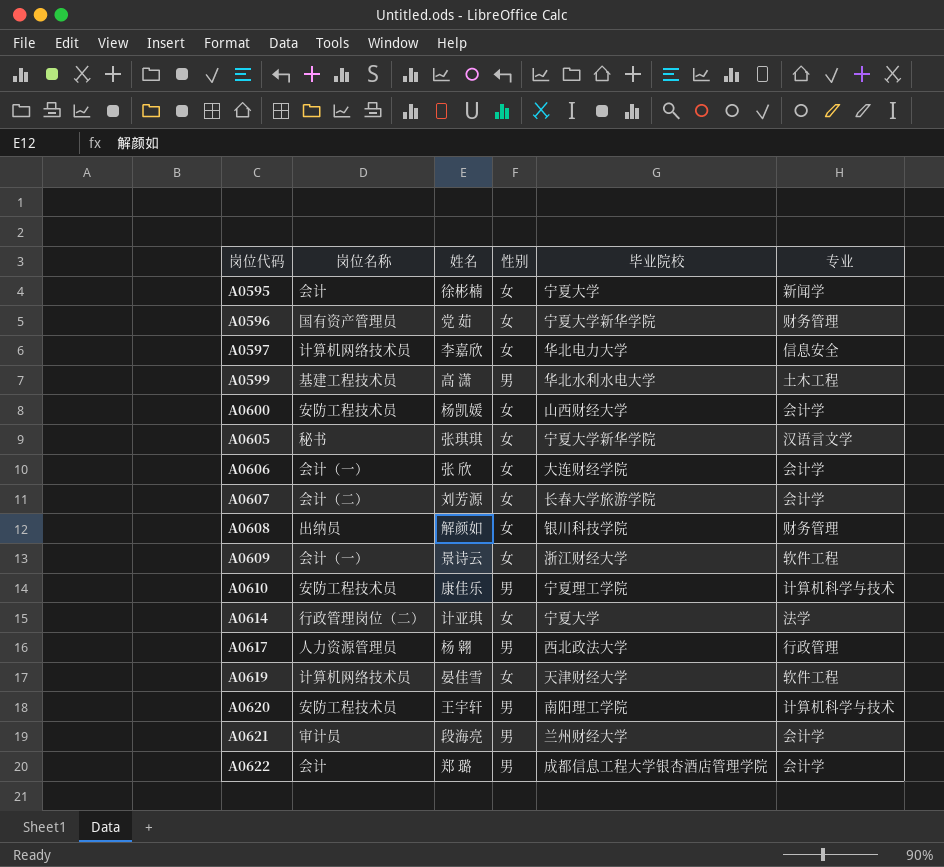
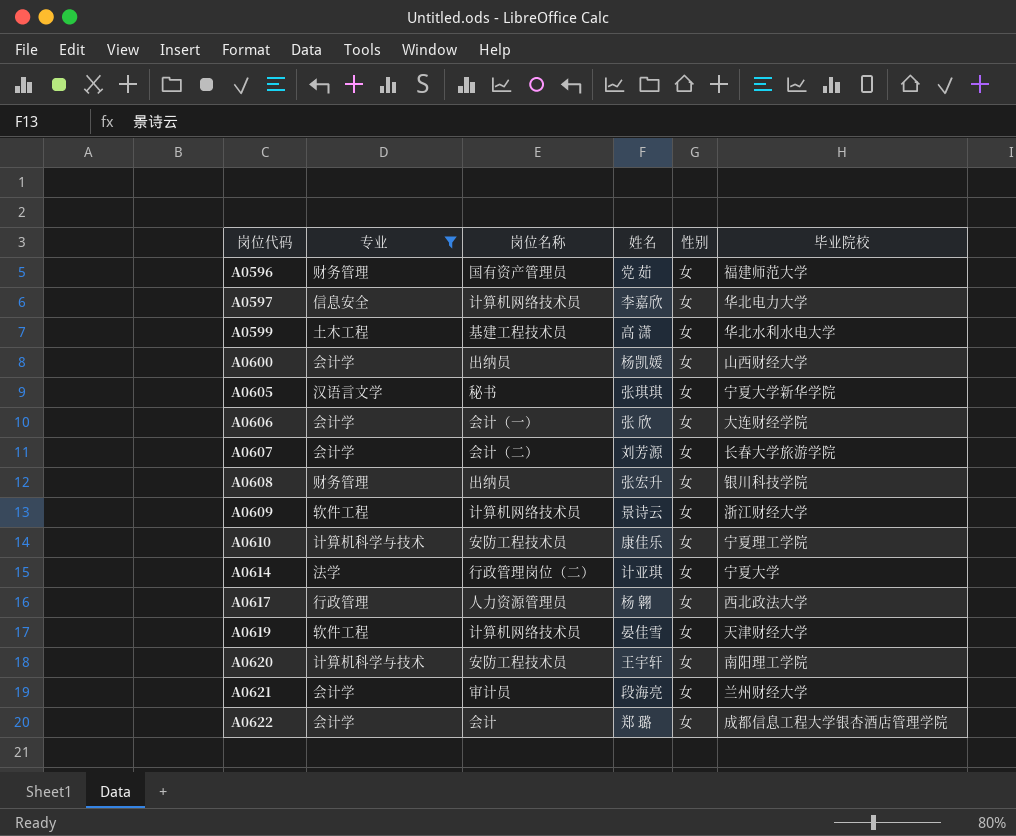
filter: none -> 专业 != 新闻学
column 专业 | position: 6 -> 2
A0596 | 毕业院校: 宁夏大学新华学院 -> 福建师范大学
A0599 | 性别: 男 -> 女
A0600 | 岗位名称: 安防工程技术员 -> 出纳员
A0608 | 姓名: 解颜如 -> 张宏升
A0609 | 岗位名称: 会计（一） -> 计算机网络技术员
A0610 | 性别: 男 -> 女
A0617 | 性别: 男 -> 女
A0620 | 性别: 男 -> 女
A0621 | 性别: 男 -> 女
A0622 | 性别: 男 -> 女

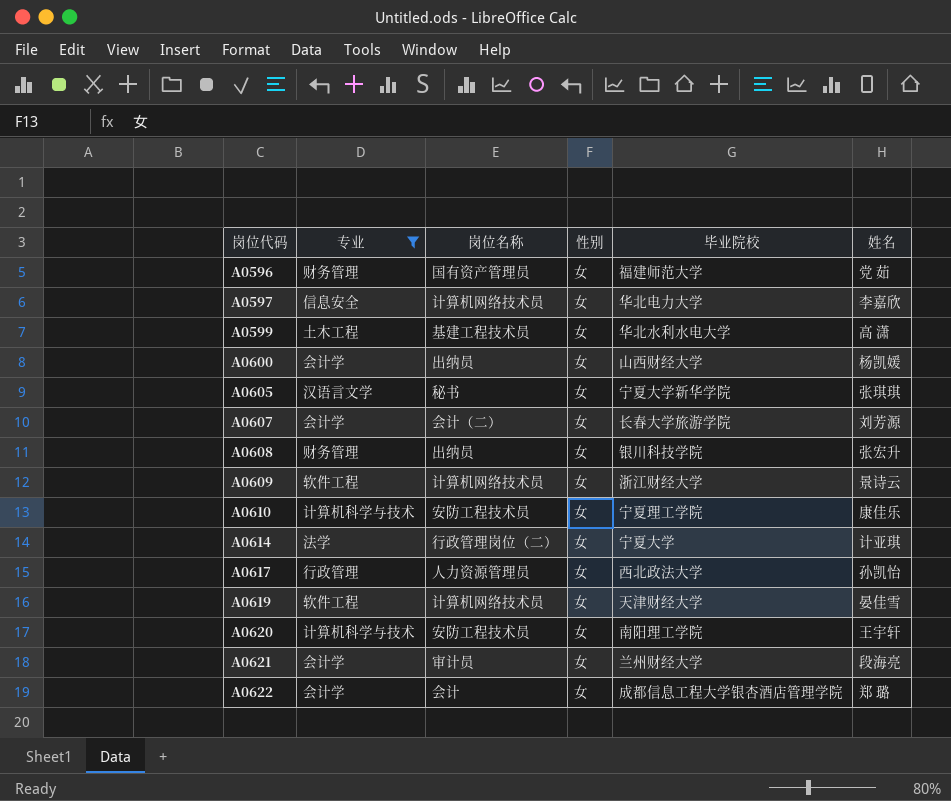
column 姓名 | position: 4 -> 6
row A0606: 会计学 | 会计（一） | 张 欣 | 女 | 大连财经学院 -> none
A0617 | 姓名: 杨 翱 -> 孙凯怡

